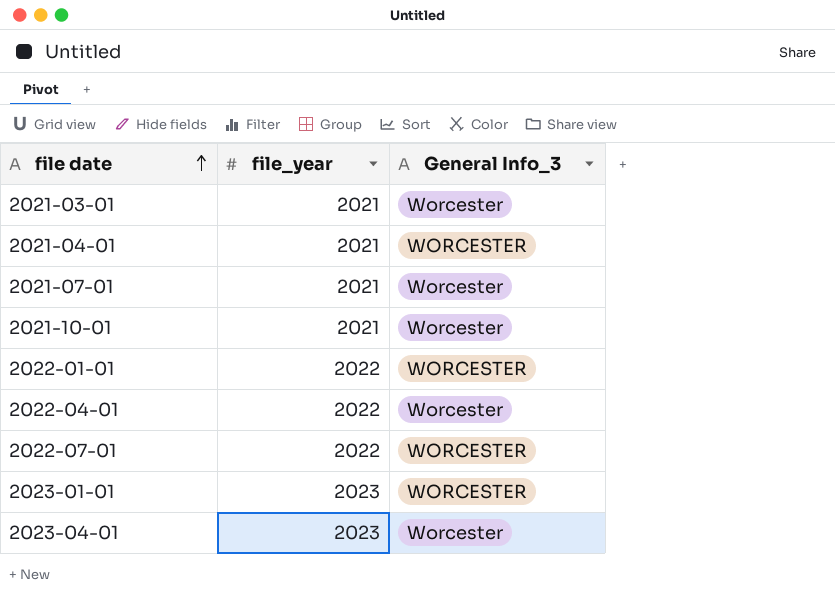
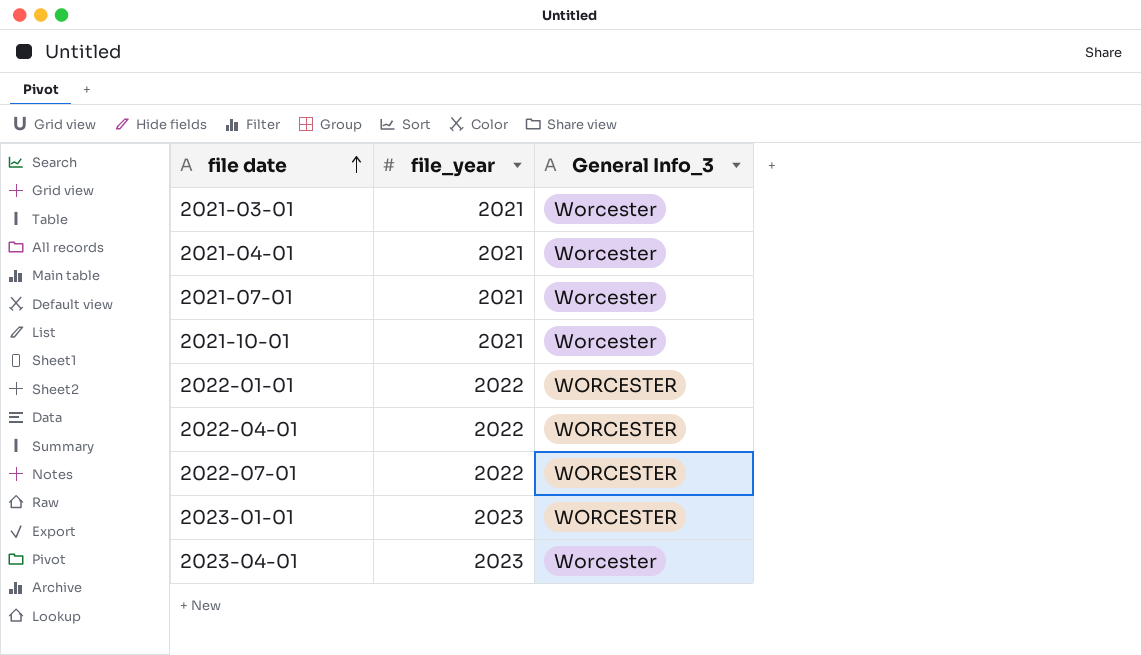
2021-04-01 | General Info_3: WORCESTER -> Worcester
2022-04-01 | General Info_3: Worcester -> WORCESTER

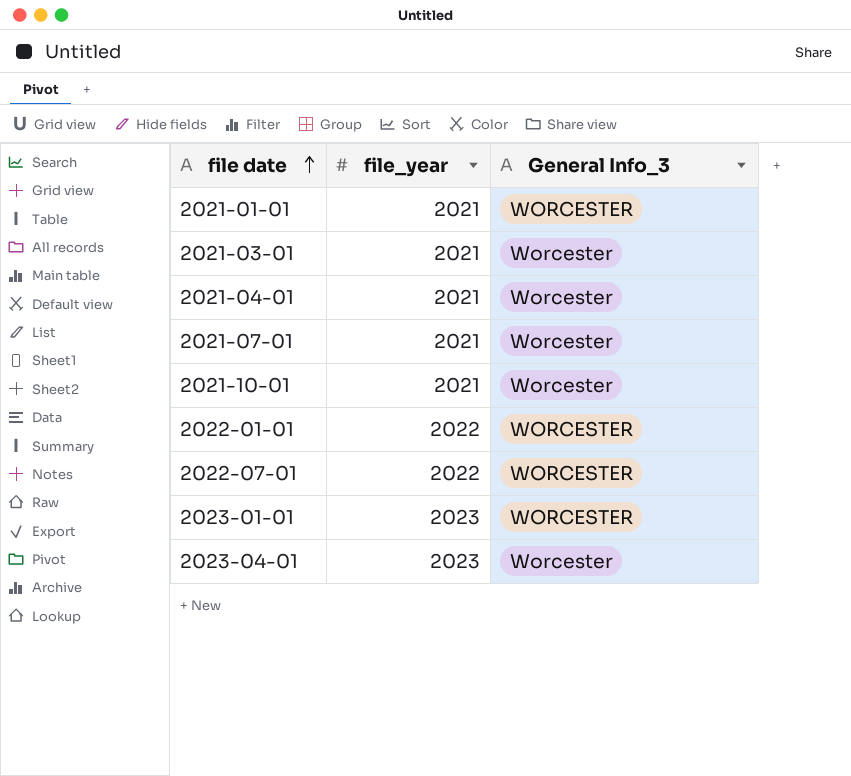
row 2022-04-01: 2022 | WORCESTER -> none
row 2021-01-01: none -> 2021 | WORCESTER

